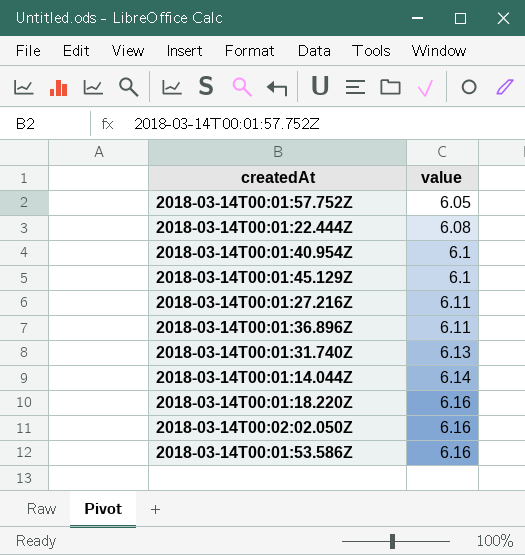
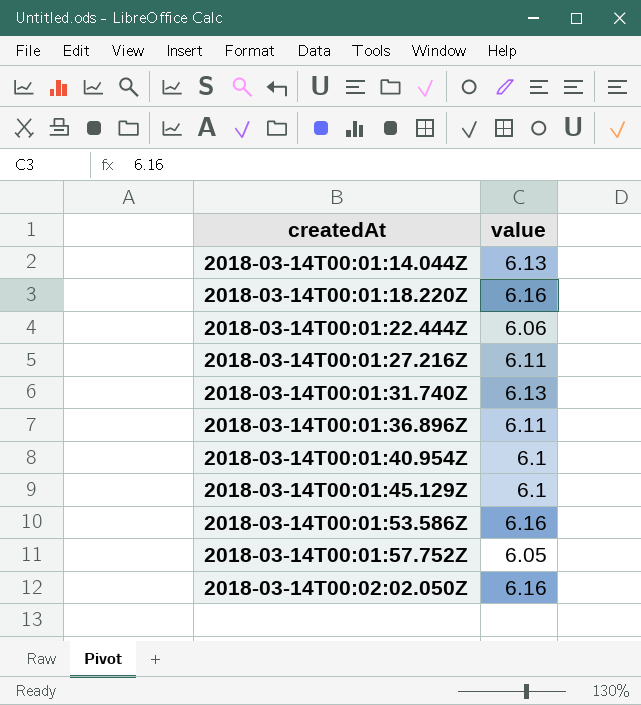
row order: value ascending -> createdAt ascending
2018-03-14T00:01:14.044Z | value: 6.14 -> 6.13
2018-03-14T00:01:22.444Z | value: 6.08 -> 6.06

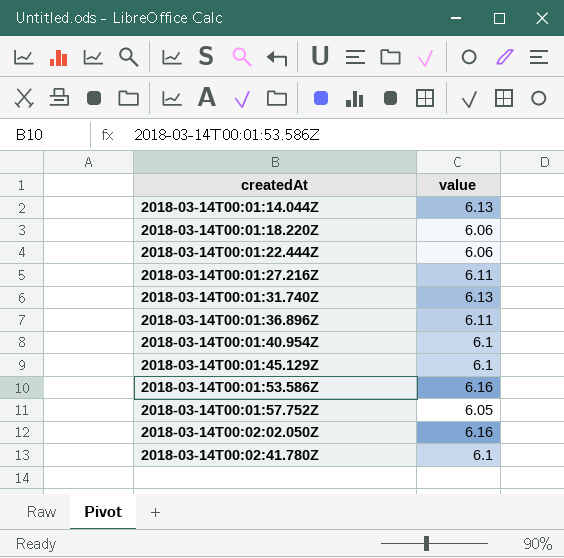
2018-03-14T00:01:18.220Z | value: 6.16 -> 6.06
row 2018-03-14T00:02:41.780Z: none -> 6.1

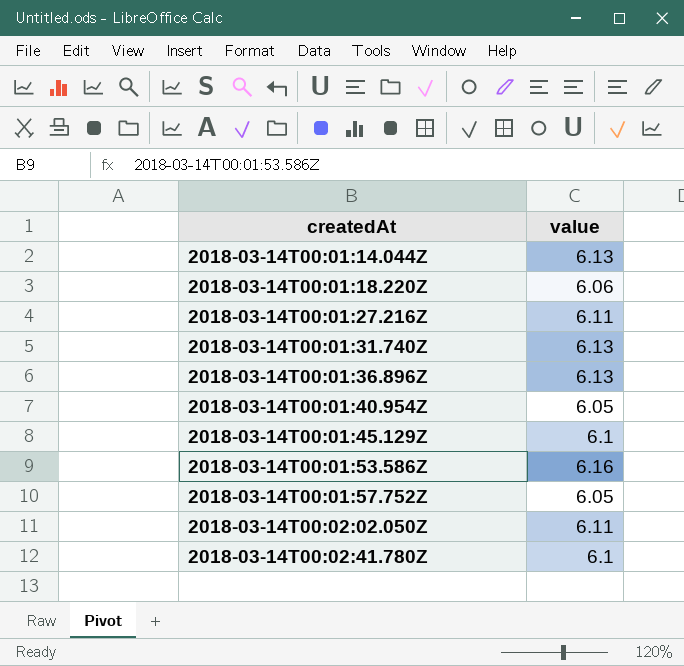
row 2018-03-14T00:01:22.444Z: 6.06 -> none
2018-03-14T00:01:36.896Z | value: 6.11 -> 6.13
2018-03-14T00:01:40.954Z | value: 6.1 -> 6.05
2018-03-14T00:02:02.050Z | value: 6.16 -> 6.11

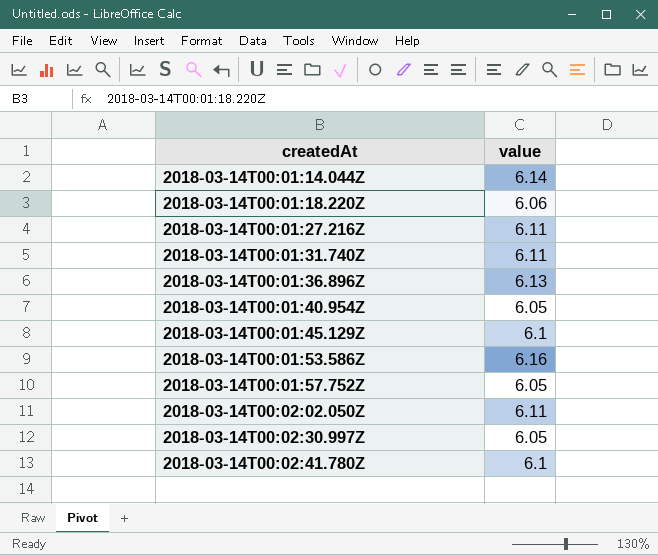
2018-03-14T00:01:14.044Z | value: 6.13 -> 6.14
2018-03-14T00:01:31.740Z | value: 6.13 -> 6.11
row 2018-03-14T00:02:30.997Z: none -> 6.05

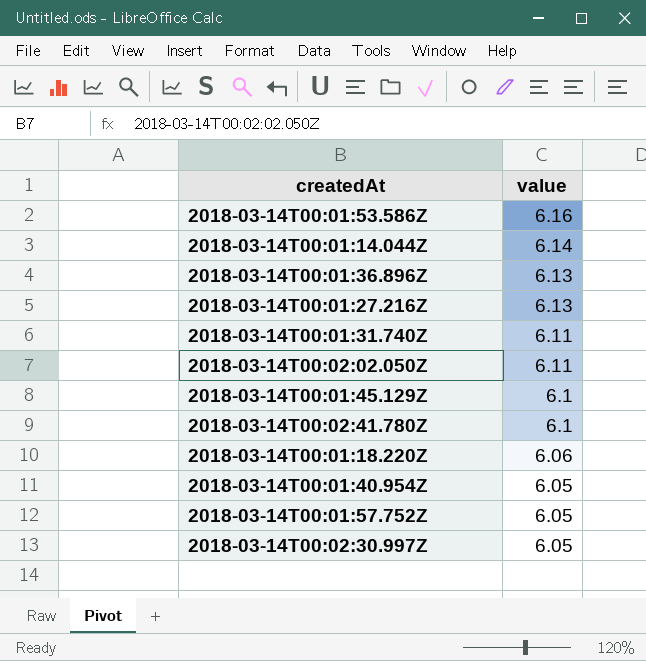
row order: createdAt ascending -> value descending
2018-03-14T00:01:27.216Z | value: 6.11 -> 6.13

